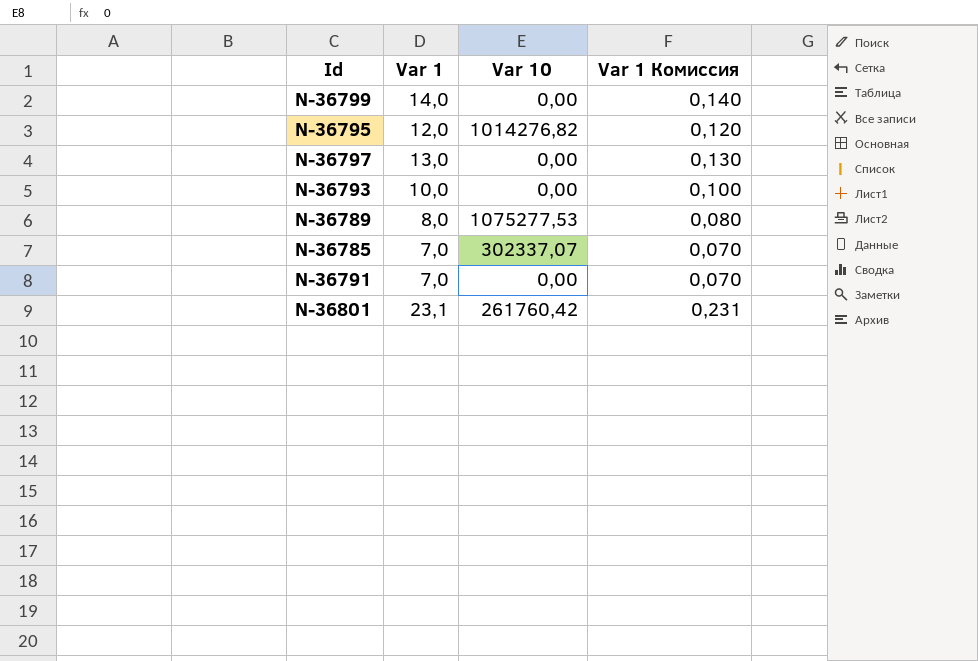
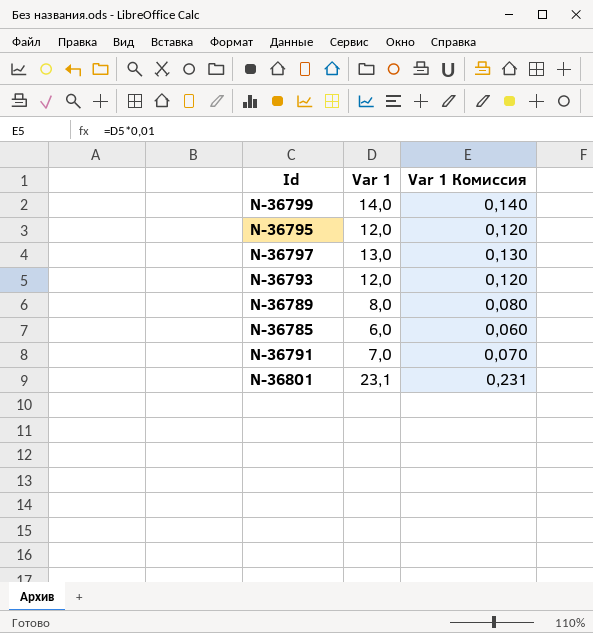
column Var 10 | position: 3 -> none
N-36793 | Var 1: 10,0 -> 12,0
N-36793 | Var 1 Комиссия: 0,100 -> 0,120
N-36785 | Var 1: 7,0 -> 6,0
N-36785 | Var 1 Комиссия: 0,070 -> 0,060

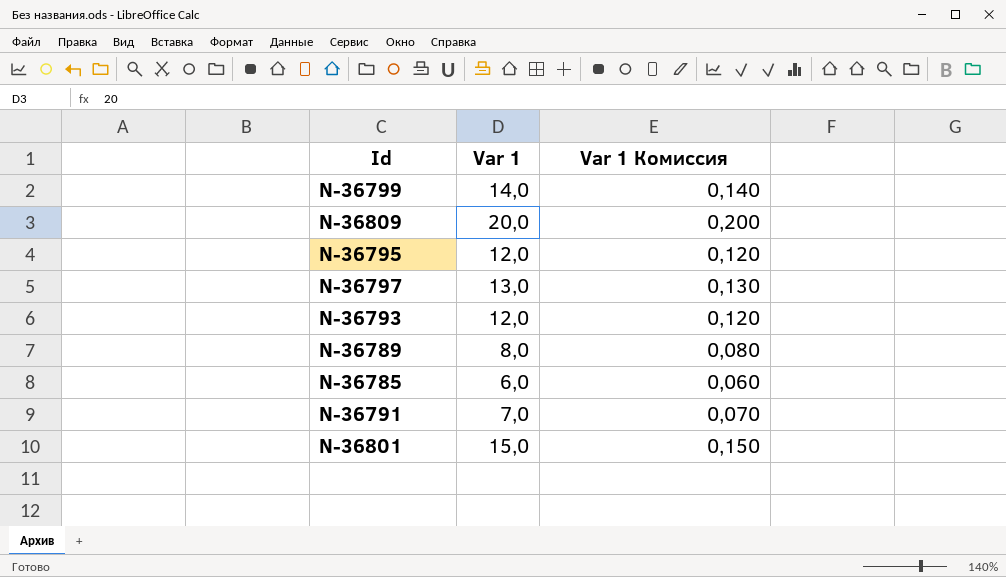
row N-36809: none -> 20,0 | 0,200
N-36801 | Var 1: 23,1 -> 15,0
N-36801 | Var 1 Комиссия: 0,231 -> 0,150

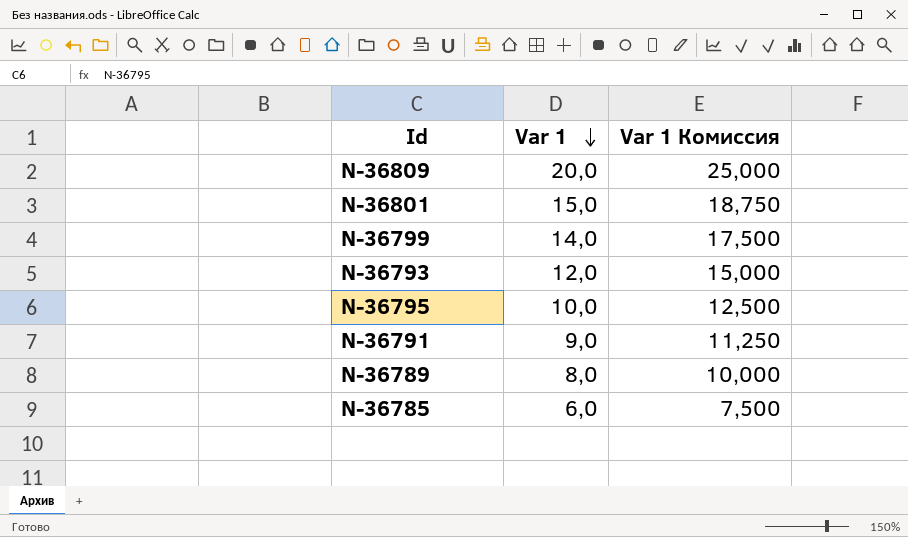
row order: none -> Var 1 descending
column Var 1 Комиссия | formula: [Var 1] * 0,01 -> [Var 1] * 1,25
row N-36797: 13,0 | 0,130 -> none
N-36795 | Var 1: 12,0 -> 10,0
N-36791 | Var 1: 7,0 -> 9,0

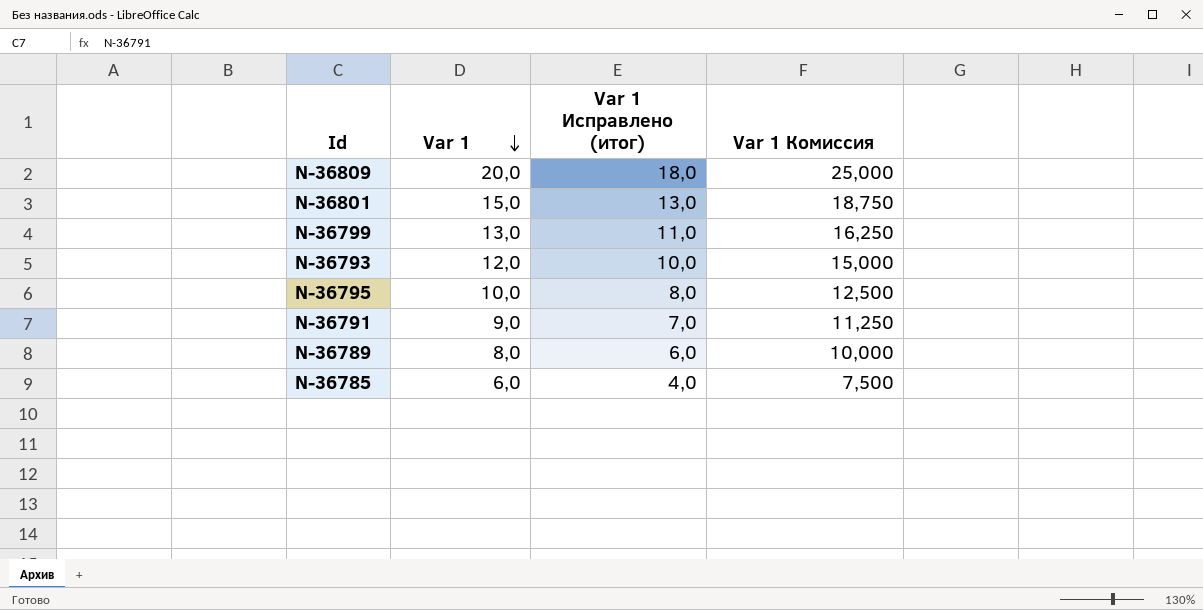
column Var 1 Исправлено (итог) | formula: none -> [Var 1] - 2
N-36799 | Var 1: 14,0 -> 13,0
N-36799 | Var 1 Комиссия: 17,500 -> 16,250

